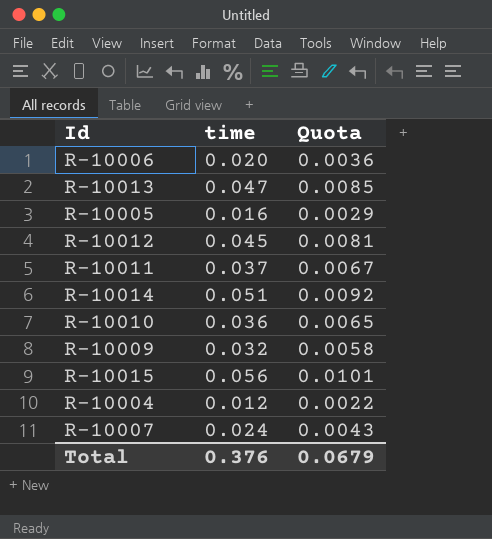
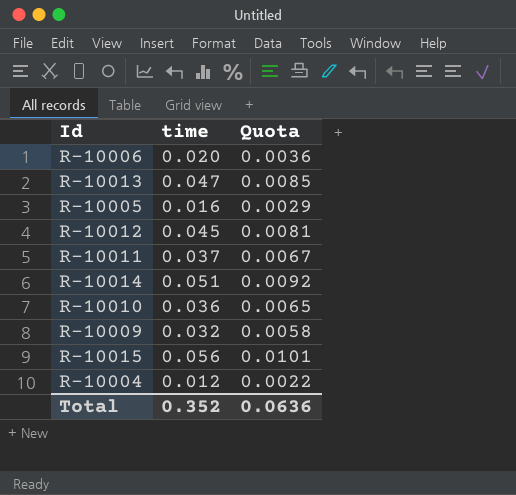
row R-10007: 0.024 | 0.0043 -> none
Total | time: 0.376 -> 0.352
Total | Quota: 0.0679 -> 0.0636

